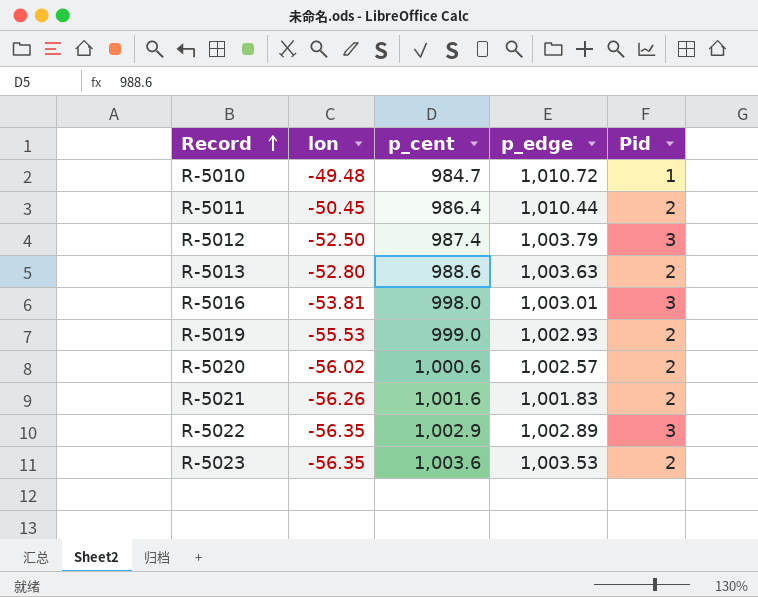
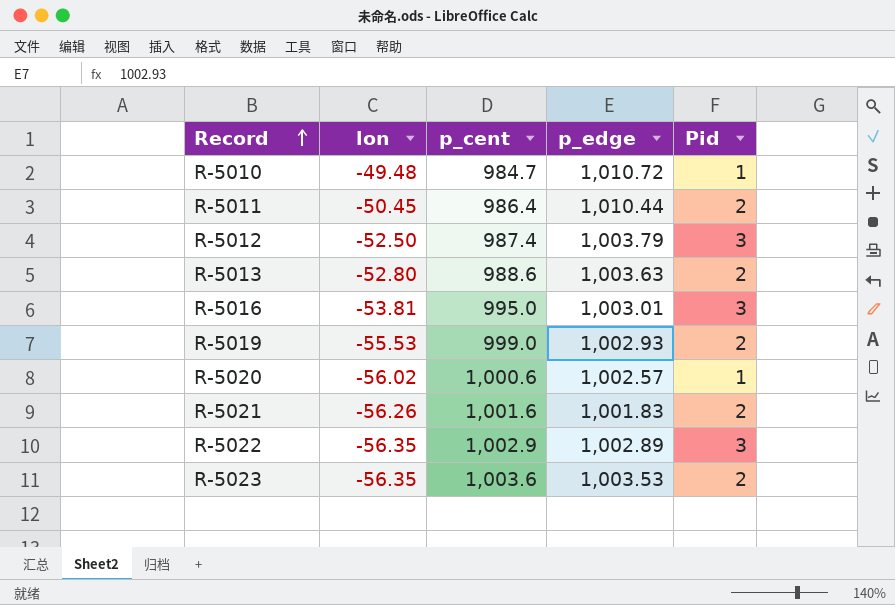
R-5016 | p_cent: 998.0 -> 995.0
R-5020 | Pid: 2 -> 1

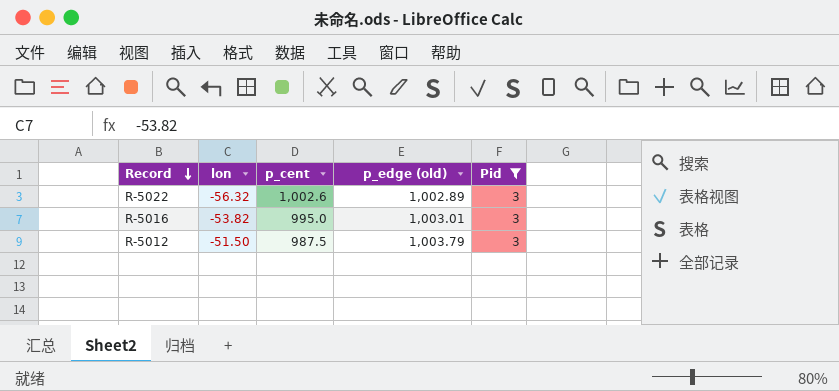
filter: none -> Pid = 3
row order: Record ascending -> Record descending
column name: p_edge -> p_edge (old)
R-5022 | lon: -56.35 -> -56.32
R-5022 | p_cent: 1,002.9 -> 1,002.6
R-5016 | lon: -53.81 -> -53.82
R-5012 | lon: -52.50 -> -51.50
R-5012 | p_cent: 987.4 -> 987.5

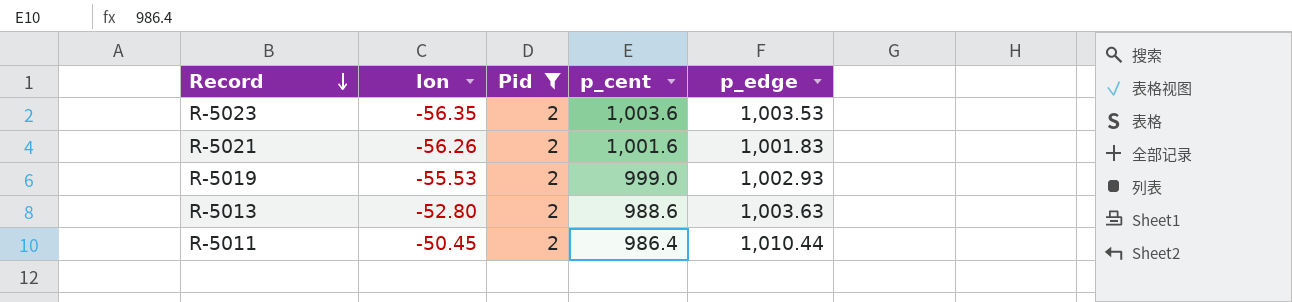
filter: Pid = 3 -> Pid = 2
column Pid | position: 5 -> 3
column name: p_edge (old) -> p_edge

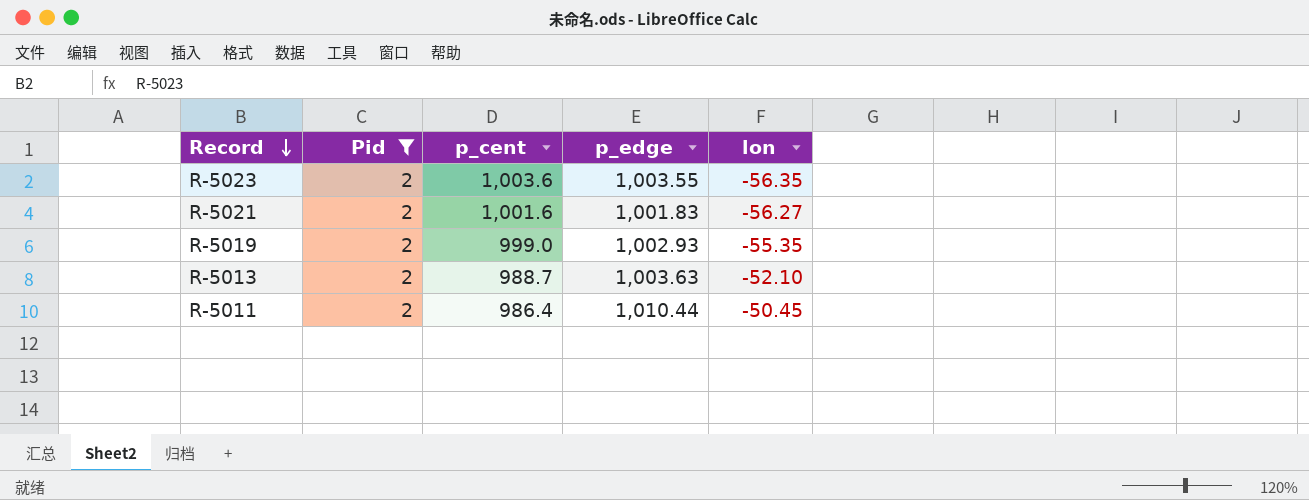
column lon | position: 2 -> 5
R-5023 | p_edge: 1,003.53 -> 1,003.55
R-5021 | lon: -56.26 -> -56.27
R-5019 | lon: -55.53 -> -55.35
R-5013 | p_cent: 988.6 -> 988.7
R-5013 | lon: -52.80 -> -52.10

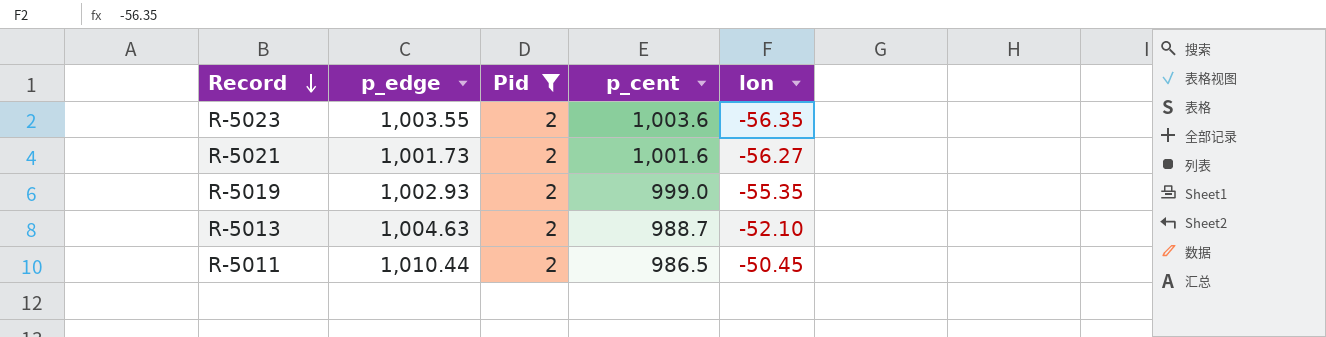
column p_edge | position: 4 -> 2
R-5021 | p_edge: 1,001.83 -> 1,001.73
R-5013 | p_edge: 1,003.63 -> 1,004.63
R-5011 | p_cent: 986.4 -> 986.5

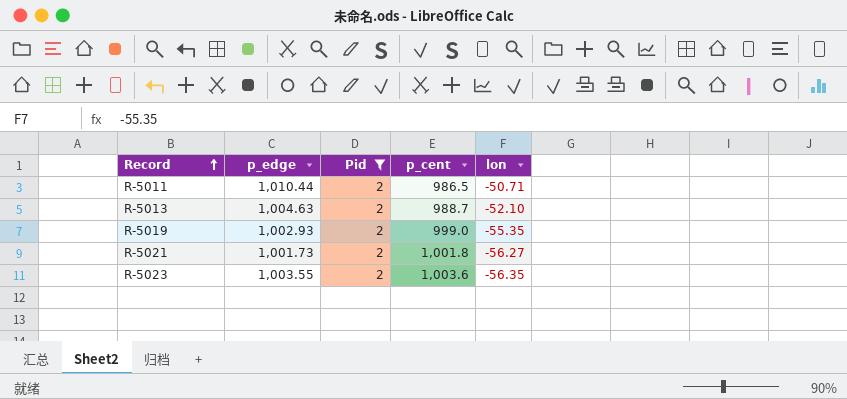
row order: Record descending -> Record ascending
R-5011 | lon: -50.45 -> -50.71
R-5021 | p_cent: 1,001.6 -> 1,001.8

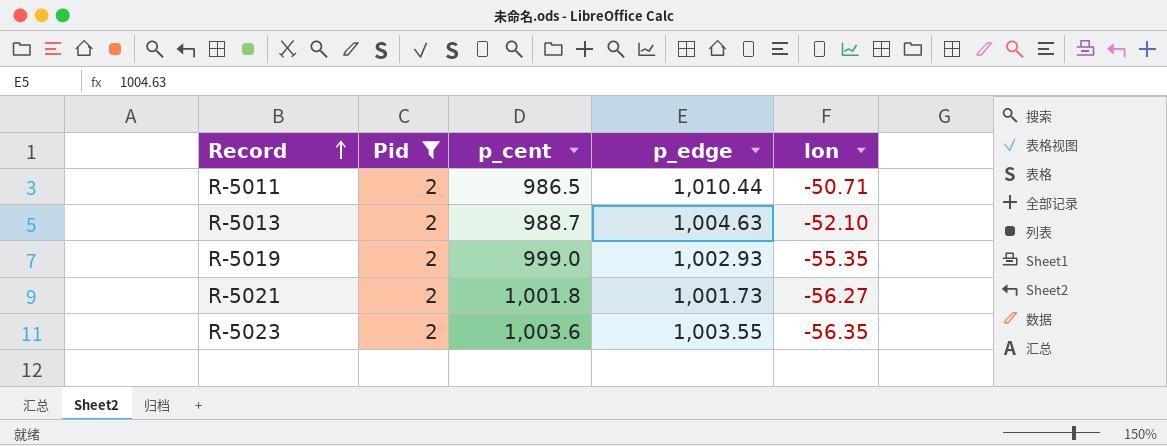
column p_edge | position: 2 -> 4

